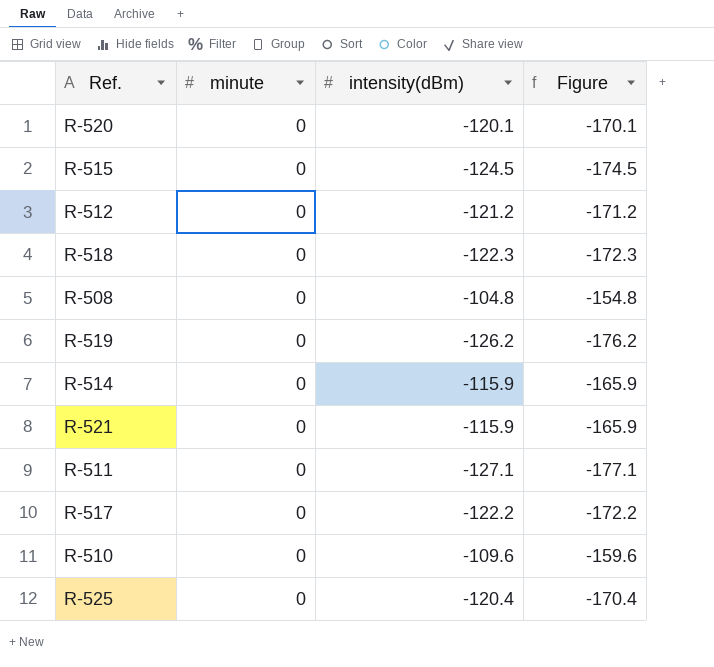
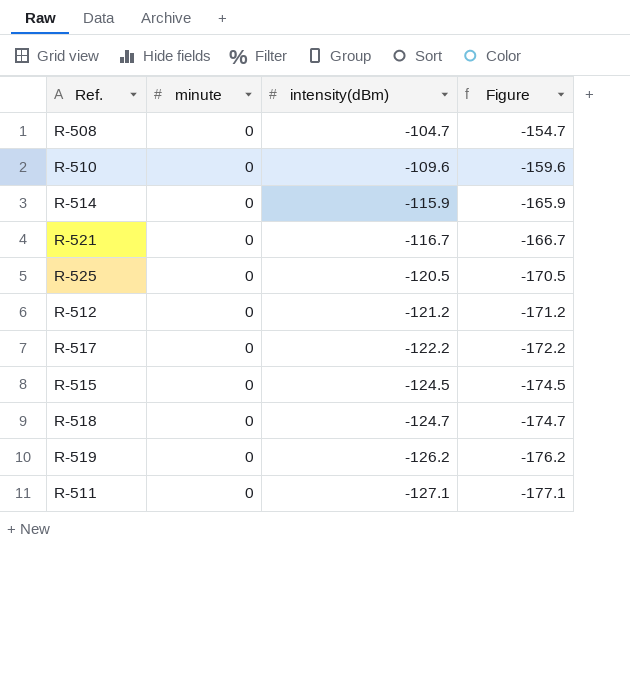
row order: none -> intensity(dBm) descending
row R-520: 0 | -120.1 | -170.1 -> none
R-508 | intensity(dBm): -104.8 -> -104.7
R-508 | Figure: -154.8 -> -154.7
R-521 | intensity(dBm): -115.9 -> -116.7
R-521 | Figure: -165.9 -> -166.7
R-525 | intensity(dBm): -120.4 -> -120.5
R-525 | Figure: -170.4 -> -170.5
R-518 | intensity(dBm): -122.3 -> -124.7
R-518 | Figure: -172.3 -> -174.7

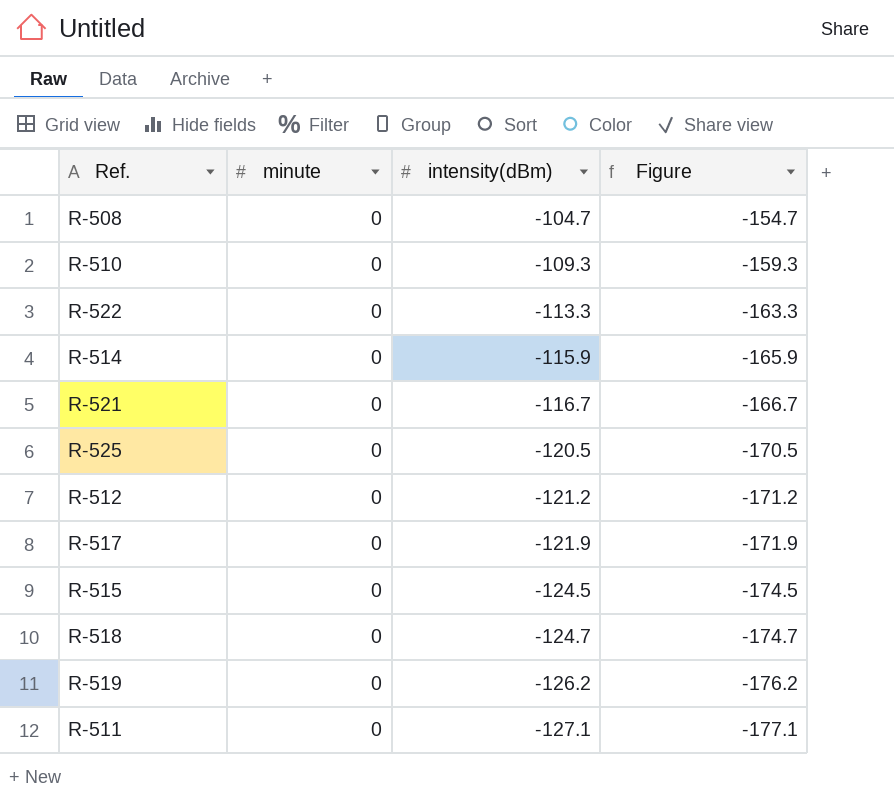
R-510 | intensity(dBm): -109.6 -> -109.3
R-510 | Figure: -159.6 -> -159.3
row R-522: none -> 0 | -113.3 | -163.3
R-517 | intensity(dBm): -122.2 -> -121.9
R-517 | Figure: -172.2 -> -171.9

